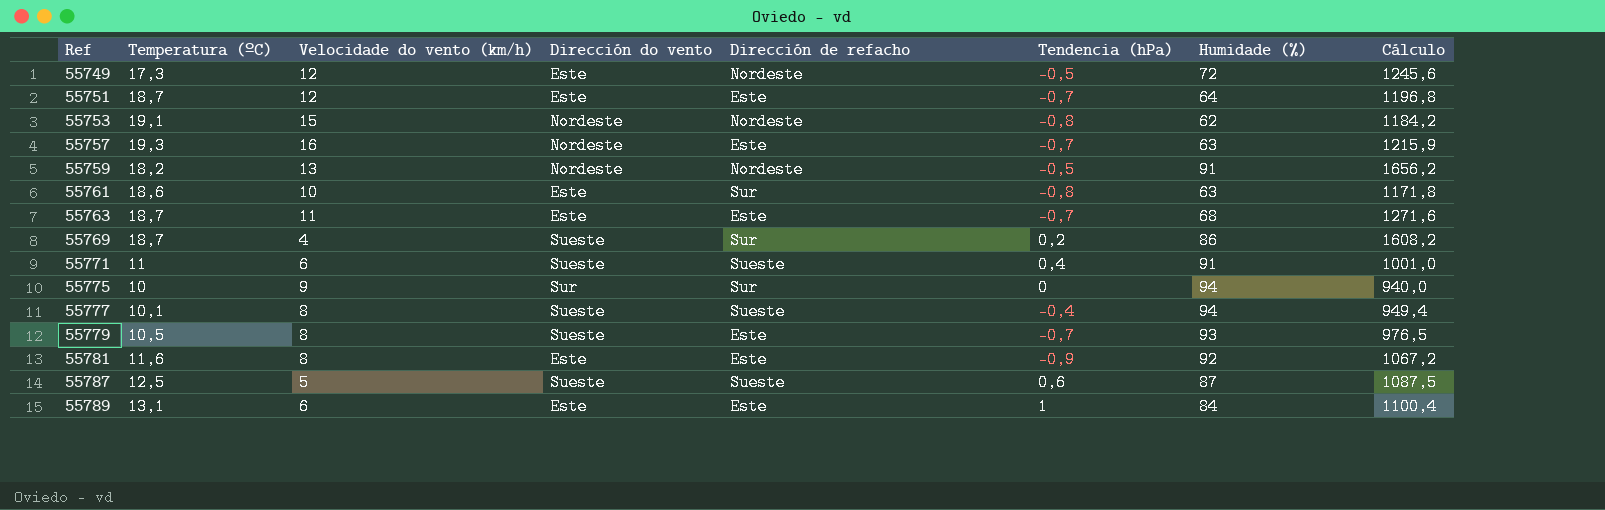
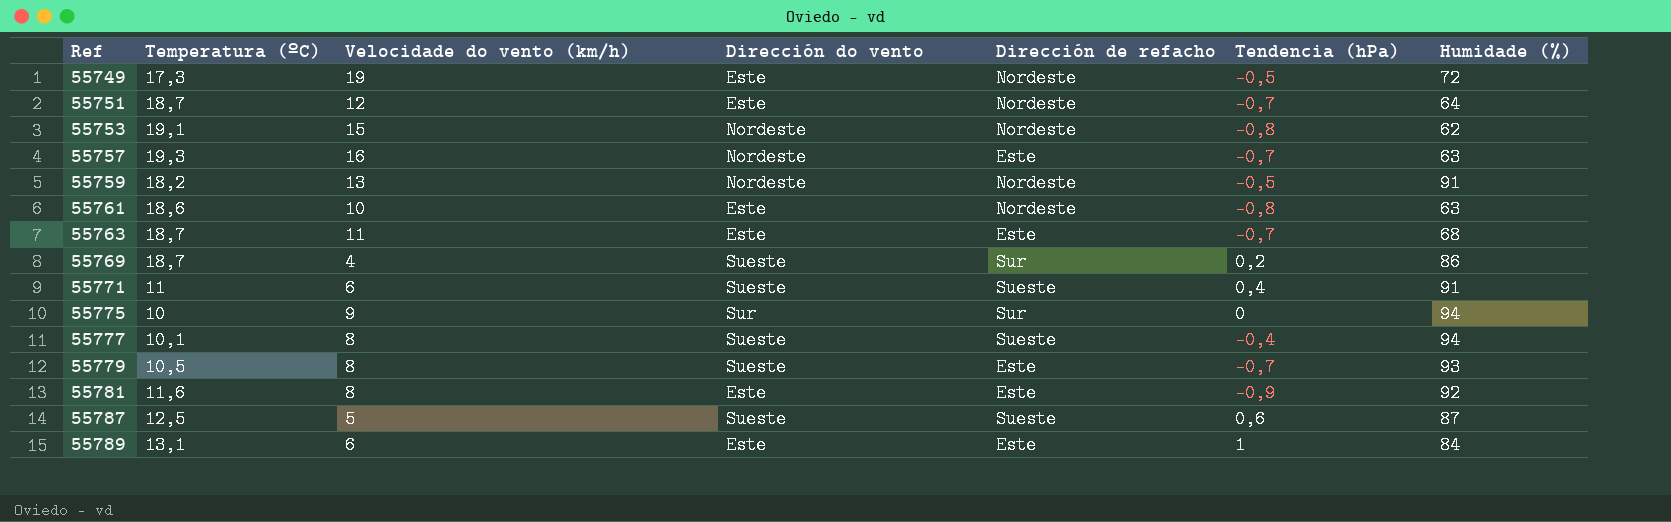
column Cálculo | formula: [Temperatura (ºC)] * [Humidade (%)] -> none
55749 | Velocidade do vento (km/h): 12 -> 19
55751 | Dirección de refacho: Este -> Nordeste
55761 | Dirección de refacho: Sur -> Nordeste

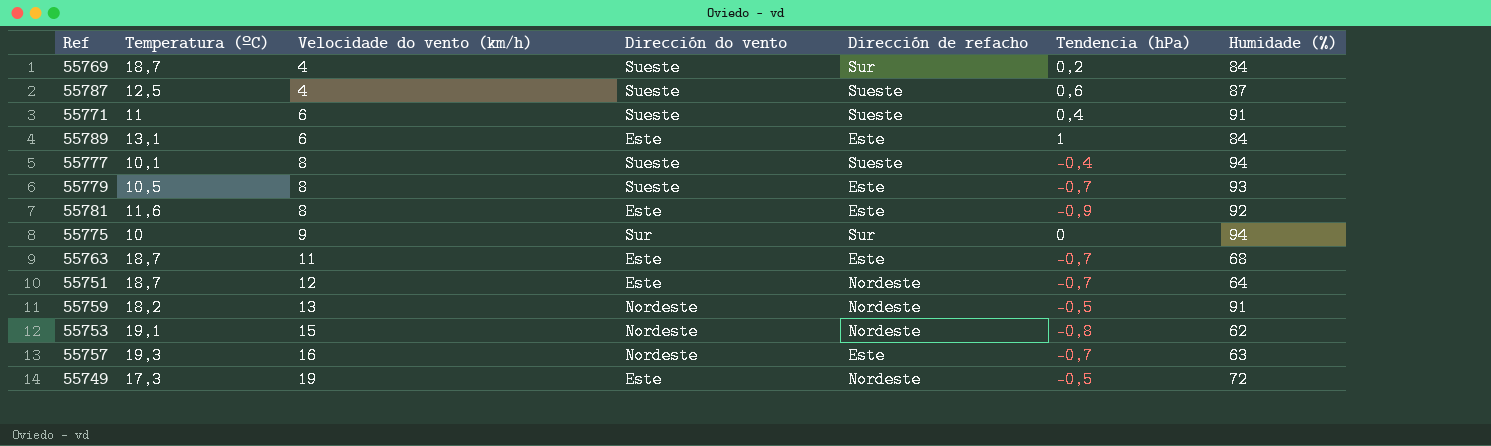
row order: Ref ascending -> Velocidade do vento (km/h) ascending
row 55761: 18,6 | 10 | Este | Nordeste | -0,8 | 63 -> none
55769 | Humidade (%): 86 -> 84
55787 | Velocidade do vento (km/h): 5 -> 4

